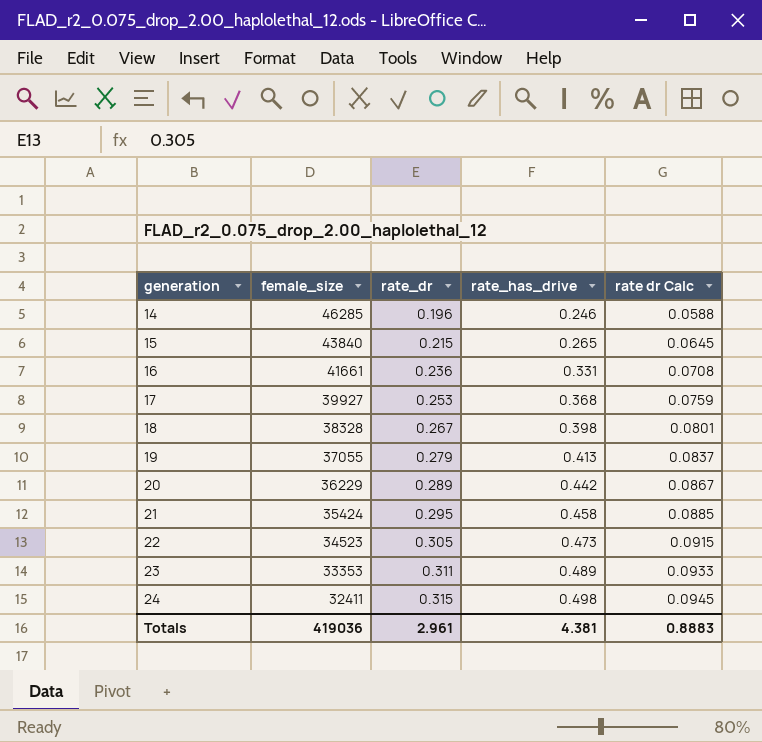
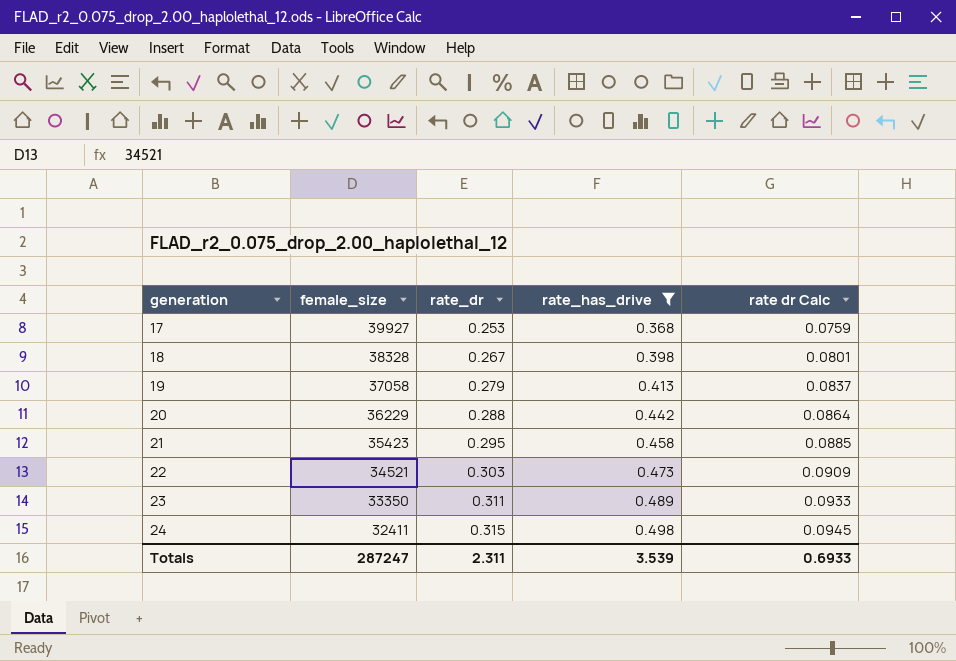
filter: none -> rate_has_drive >= 0.368
19 | female_size: 37055 -> 37058
20 | rate_dr: 0.289 -> 0.288
20 | rate dr Calc: 0.0867 -> 0.0864
21 | female_size: 35424 -> 35423
22 | female_size: 34523 -> 34521
22 | rate_dr: 0.305 -> 0.303
22 | rate dr Calc: 0.0915 -> 0.0909
23 | female_size: 33353 -> 33350
Totals | female_size: 419036 -> 287247
Totals | rate_dr: 2.961 -> 2.311
Totals | rate_has_drive: 4.381 -> 3.539
Totals | rate dr Calc: 0.8883 -> 0.6933

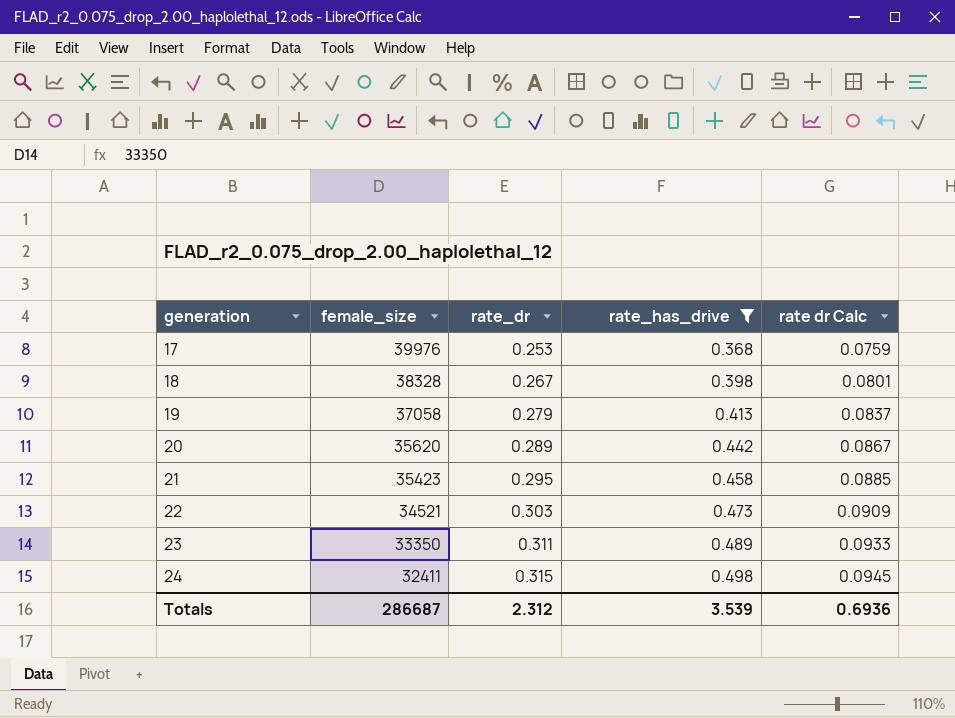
17 | female_size: 39927 -> 39976
20 | female_size: 36229 -> 35620
20 | rate_dr: 0.288 -> 0.289
20 | rate dr Calc: 0.0864 -> 0.0867
Totals | female_size: 287247 -> 286687
Totals | rate_dr: 2.311 -> 2.312
Totals | rate dr Calc: 0.6933 -> 0.6936

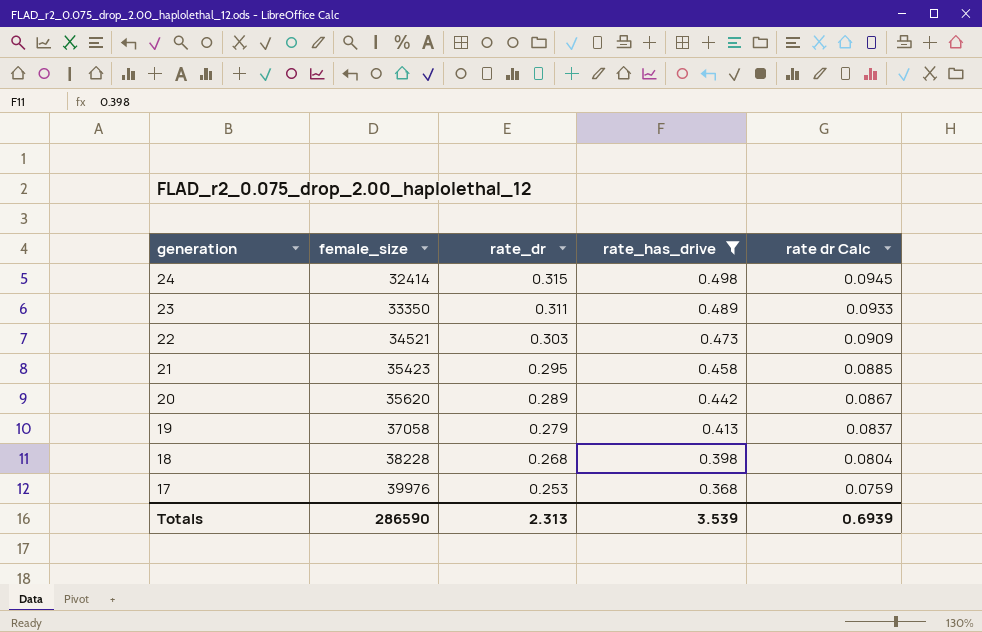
row order: generation ascending -> generation descending
24 | female_size: 32411 -> 32414
18 | female_size: 38328 -> 38228
18 | rate_dr: 0.267 -> 0.268
18 | rate dr Calc: 0.0801 -> 0.0804
Totals | female_size: 286687 -> 286590
Totals | rate_dr: 2.312 -> 2.313
Totals | rate dr Calc: 0.6936 -> 0.6939

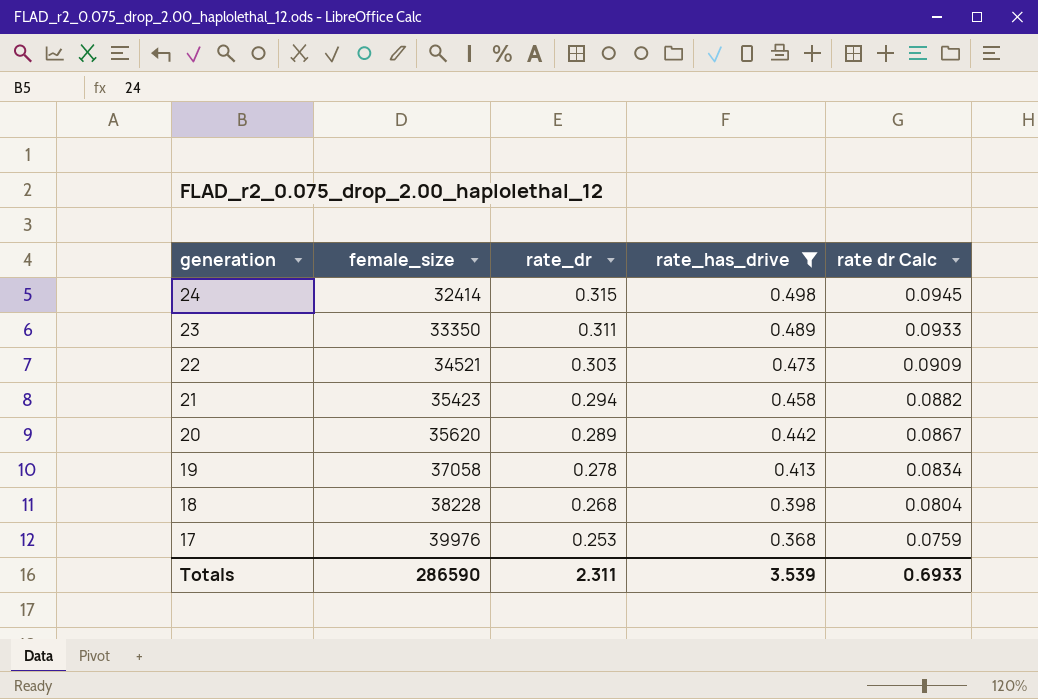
21 | rate_dr: 0.295 -> 0.294
21 | rate dr Calc: 0.0885 -> 0.0882
19 | rate_dr: 0.279 -> 0.278
19 | rate dr Calc: 0.0837 -> 0.0834
Totals | rate_dr: 2.313 -> 2.311
Totals | rate dr Calc: 0.6939 -> 0.6933

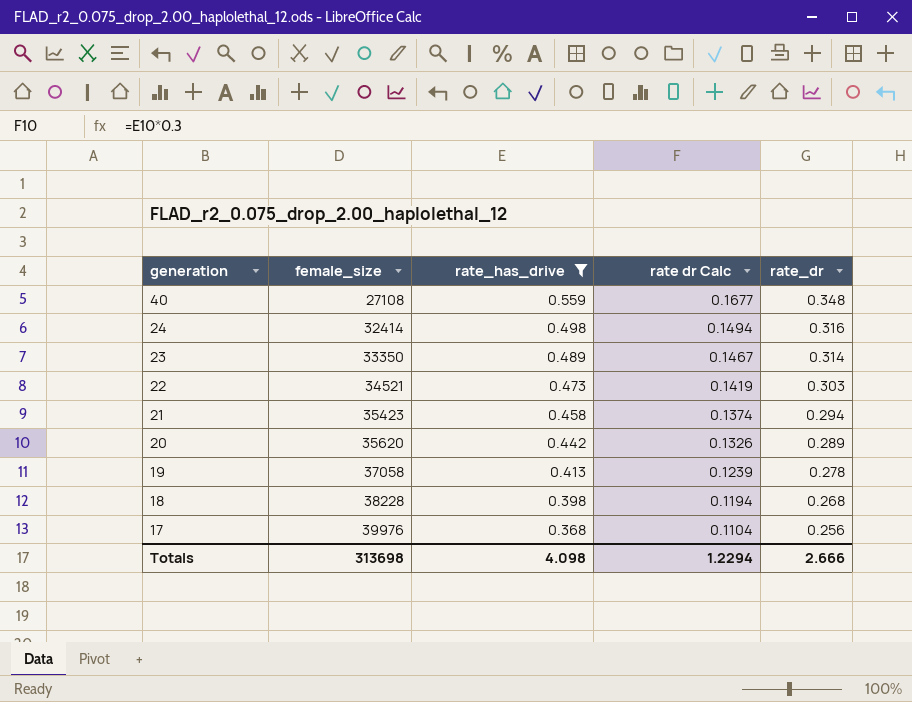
column rate dr Calc | formula: [rate_dr] * 0.3 -> [rate_has_drive] * 0.3
column rate_dr | position: 3 -> 5
row 40: none -> 27108 | 0.559 | 0.1677 | 0.348
24 | rate_dr: 0.315 -> 0.316
23 | rate_dr: 0.311 -> 0.314
17 | rate_dr: 0.253 -> 0.256
Totals | female_size: 286590 -> 313698
Totals | rate_has_drive: 3.539 -> 4.098
Totals | rate dr Calc: 0.6933 -> 1.2294
Totals | rate_dr: 2.311 -> 2.666

